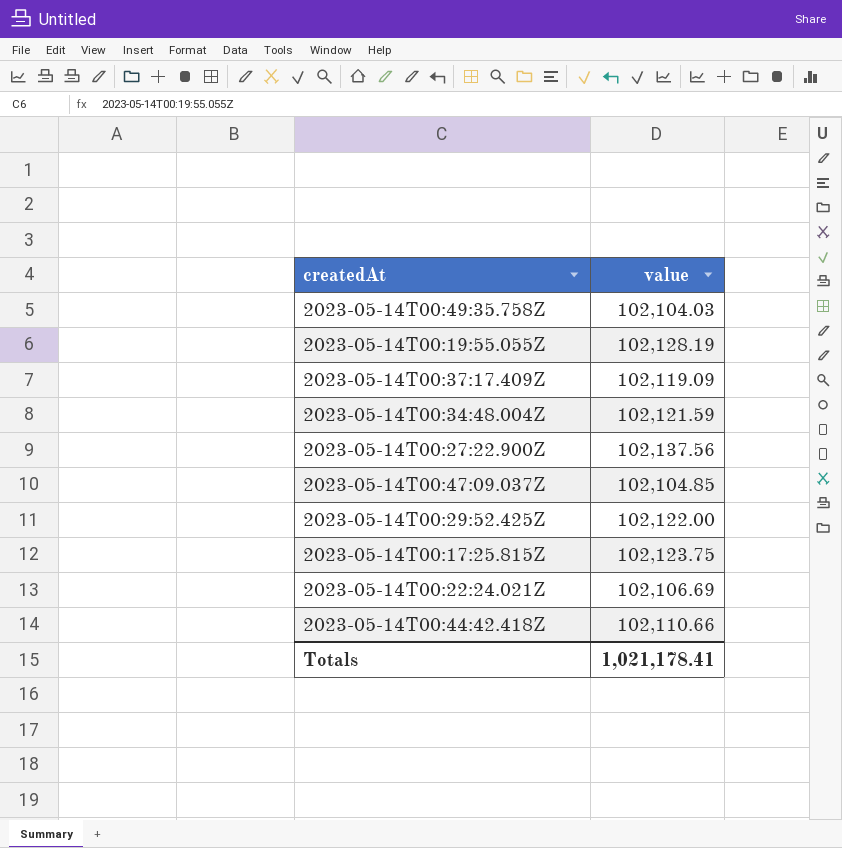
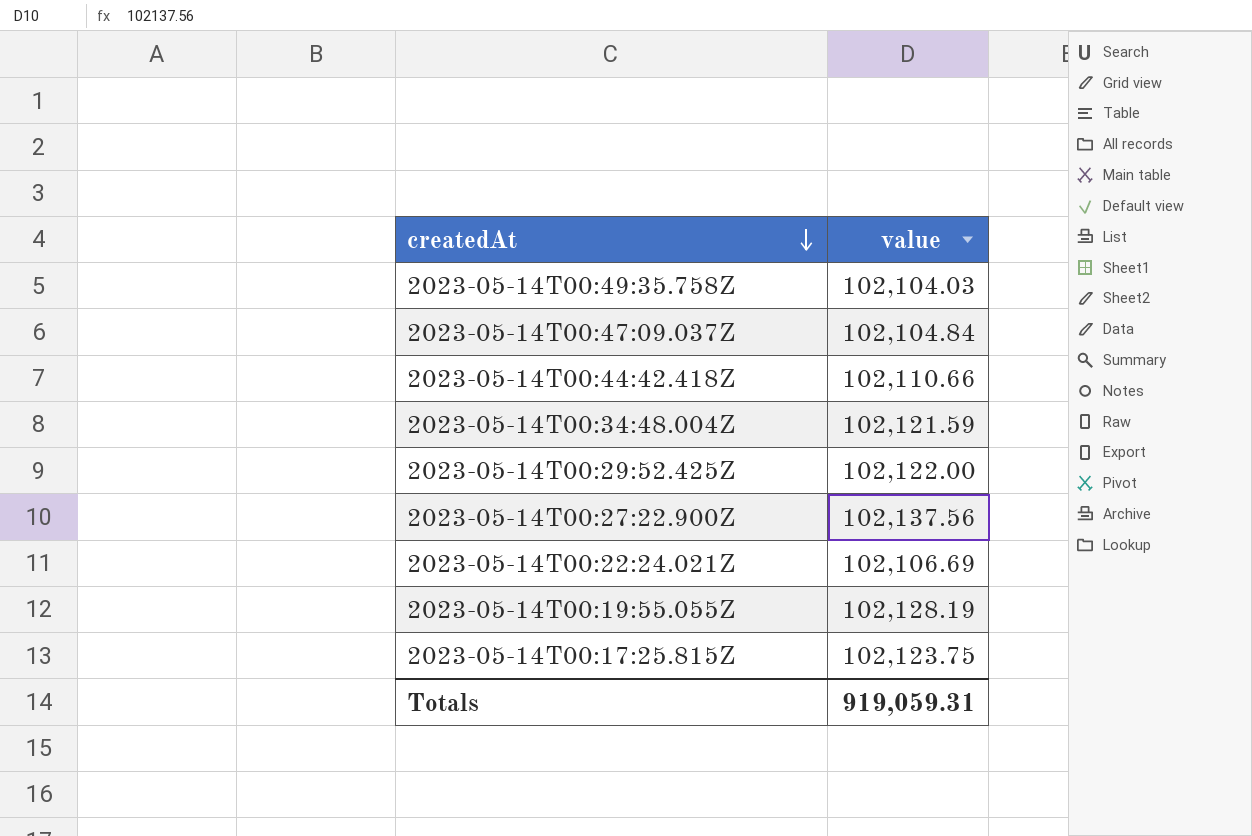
row order: none -> createdAt descending
row 2023-05-14T00:37:17.409Z: 102,119.09 -> none
2023-05-14T00:47:09.037Z | value: 102,104.85 -> 102,104.84
Totals | value: 1,021,178.41 -> 919,059.31

